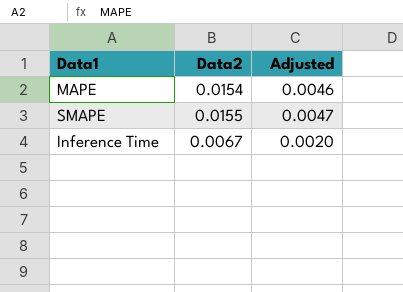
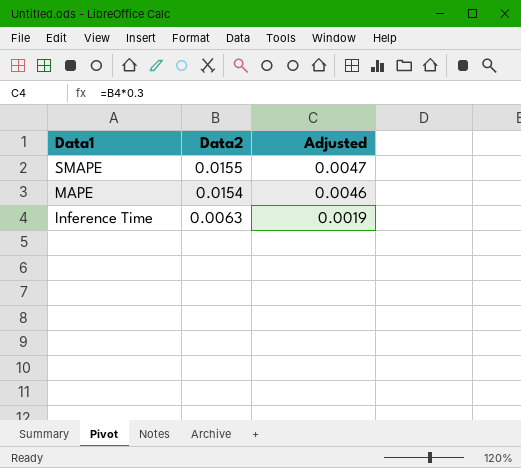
row order: none -> Data1 descending
Inference Time | Data2: 0.0067 -> 0.0063
Inference Time | Adjusted: 0.0020 -> 0.0019

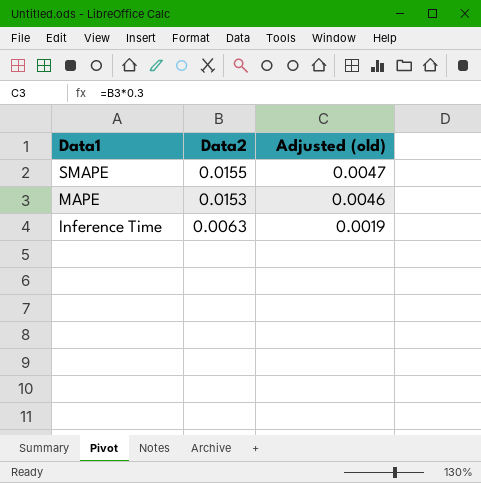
column name: Adjusted -> Adjusted (old)
MAPE | Data2: 0.0154 -> 0.0153

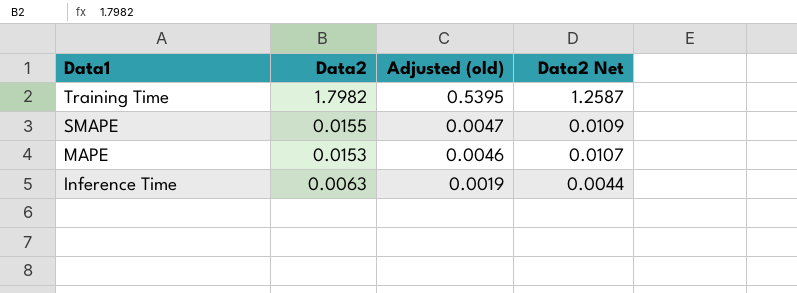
column Data2 Net | formula: none -> [Data2] * 0.7
row Training Time: none -> 1.7982 | 0.5395 | 1.2587

